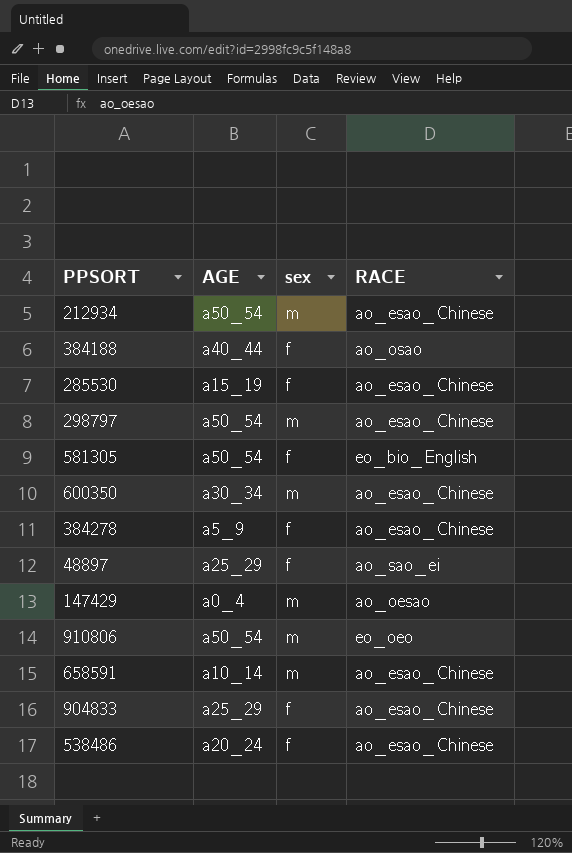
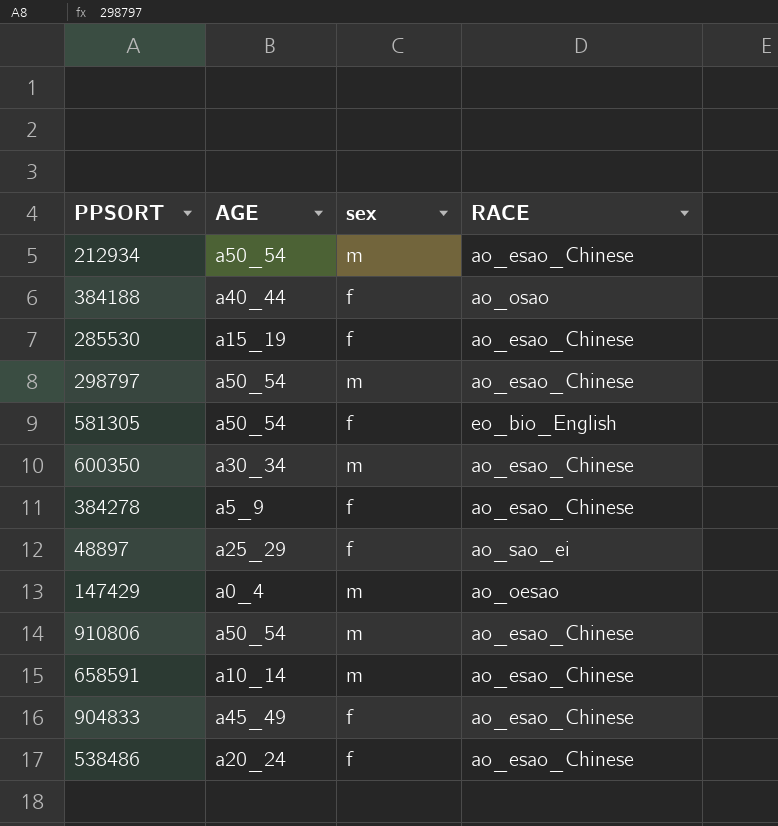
910806 | RACE: eo_oeo -> ao_esao_Chinese
904833 | AGE: a25_29 -> a45_49

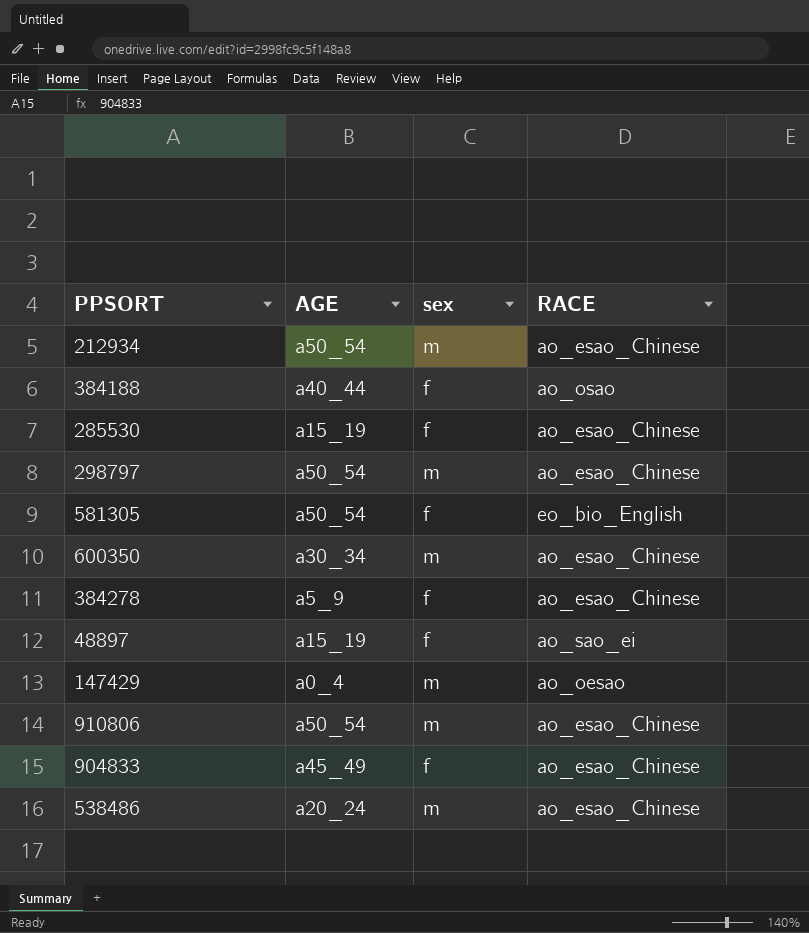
row 658591: a10_14 | m | ao_esao_Chinese -> none
48897 | AGE: a25_29 -> a15_19
538486 | sex: f -> m

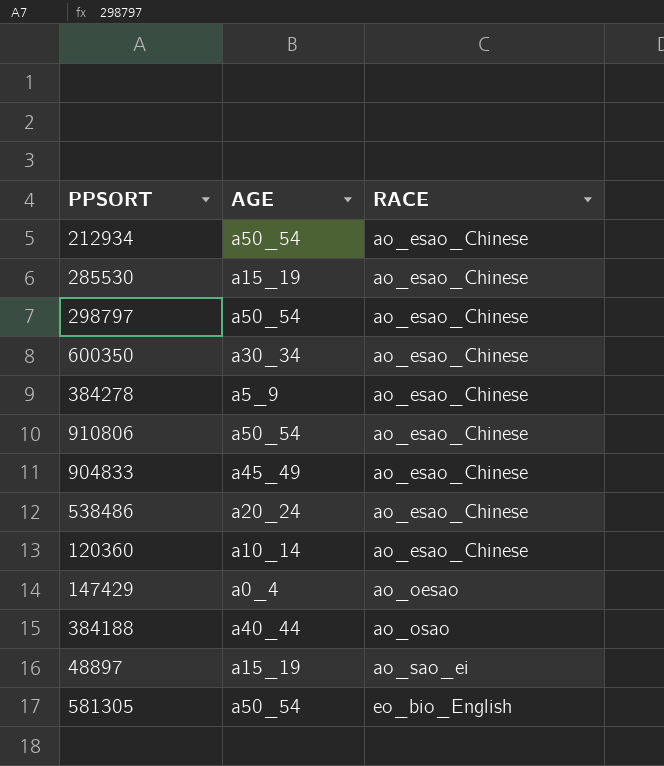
row order: none -> RACE ascending
column sex | position: 3 -> none
row 120360: none -> a10_14 | ao_esao_Chinese

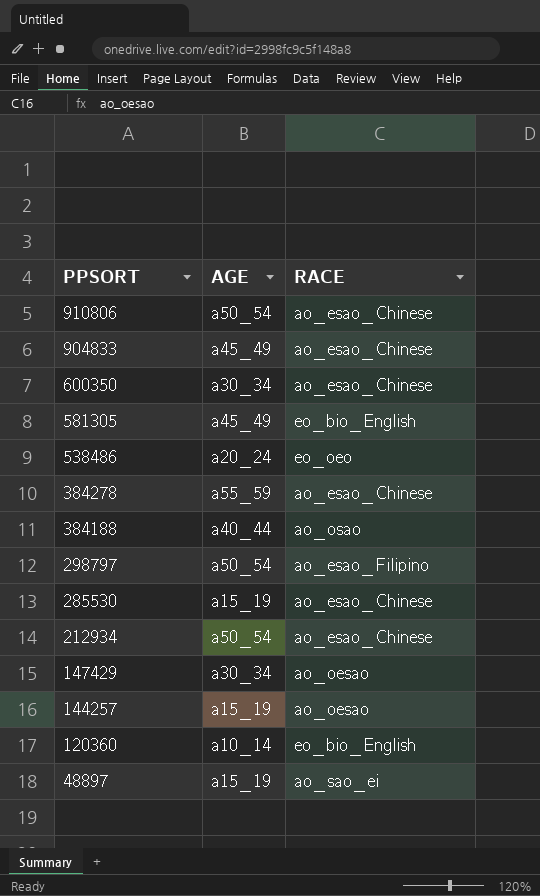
row order: RACE ascending -> PPSORT descending
581305 | AGE: a50_54 -> a45_49
538486 | RACE: ao_esao_Chinese -> eo_oeo
384278 | AGE: a5_9 -> a55_59
298797 | RACE: ao_esao_Chinese -> ao_esao_Filipino
147429 | AGE: a0_4 -> a30_34
row 144257: none -> a15_19 | ao_oesao
120360 | RACE: ao_esao_Chinese -> eo_bio_English

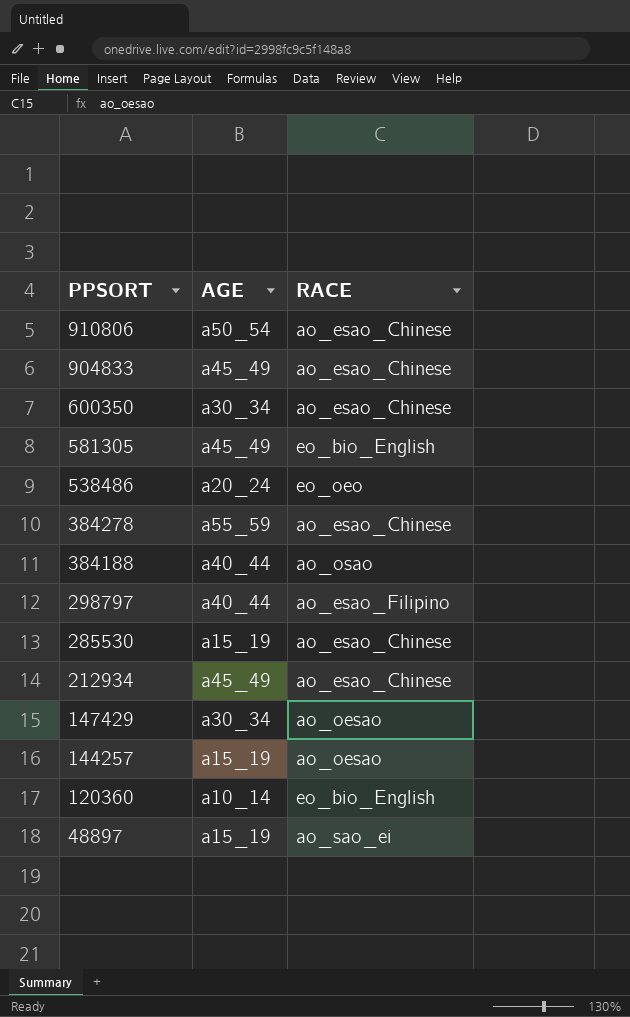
298797 | AGE: a50_54 -> a40_44
212934 | AGE: a50_54 -> a45_49

